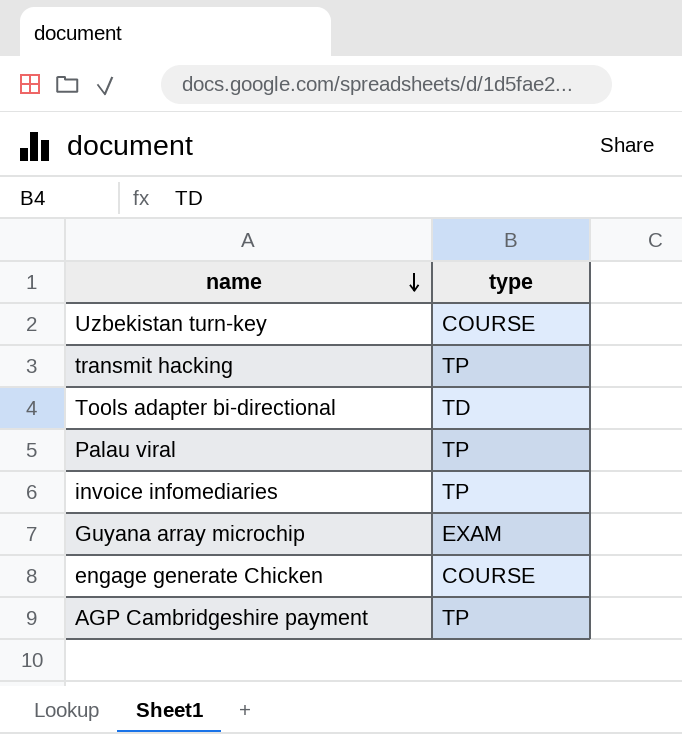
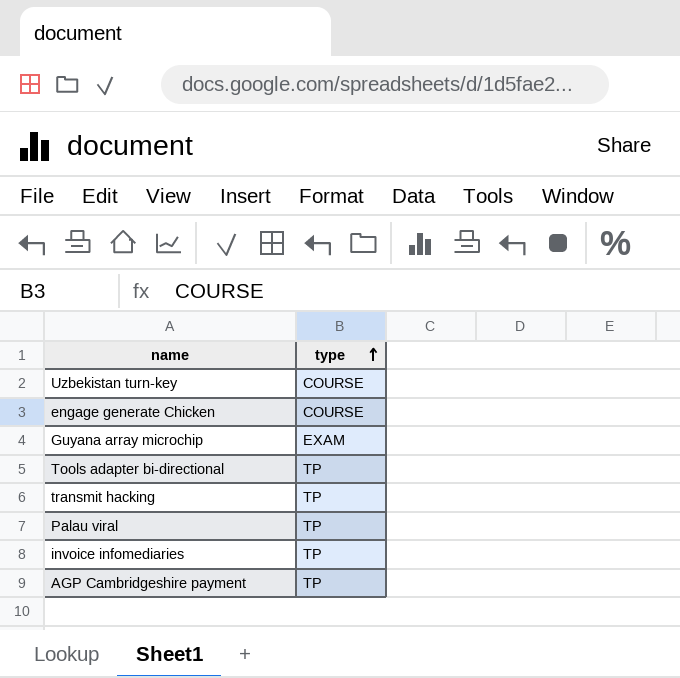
row order: name descending -> type ascending
Tools adapter bi-directional | type: TD -> TP

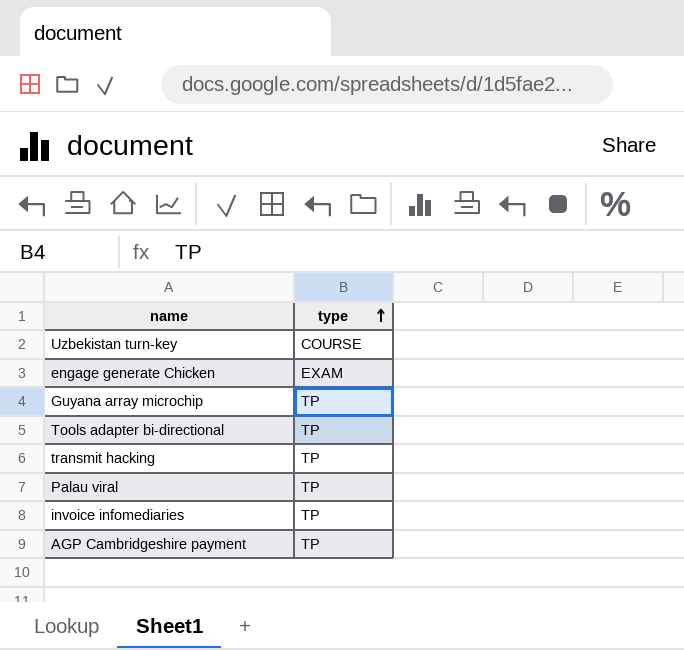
engage generate Chicken | type: COURSE -> EXAM
Guyana array microchip | type: EXAM -> TP

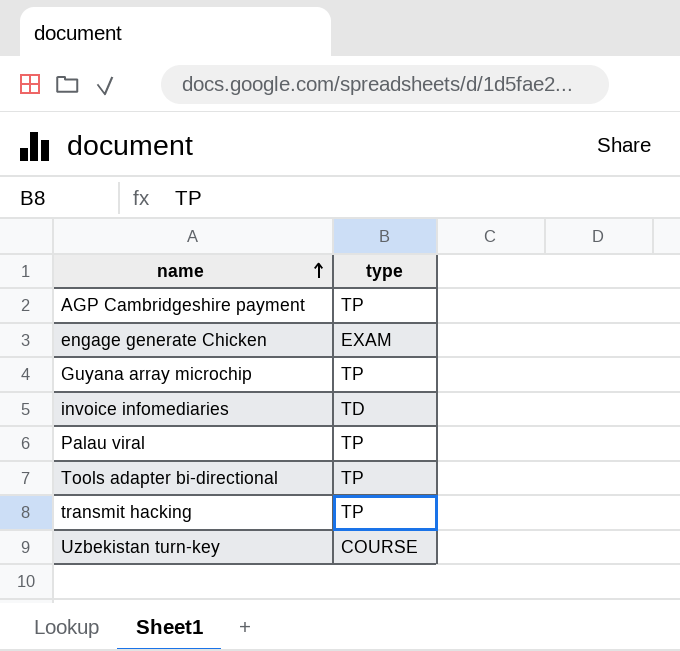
row order: type ascending -> name ascending
invoice infomediaries | type: TP -> TD

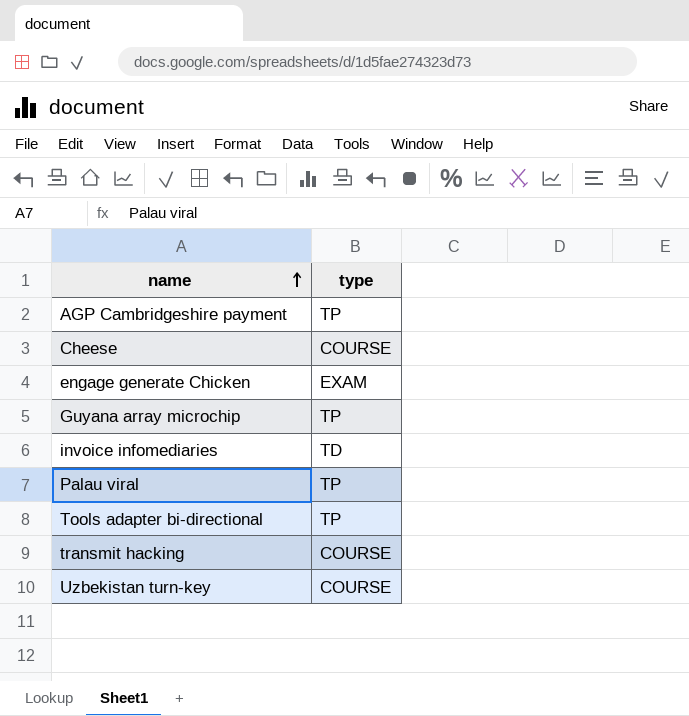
row Cheese: none -> COURSE
transmit hacking | type: TP -> COURSE

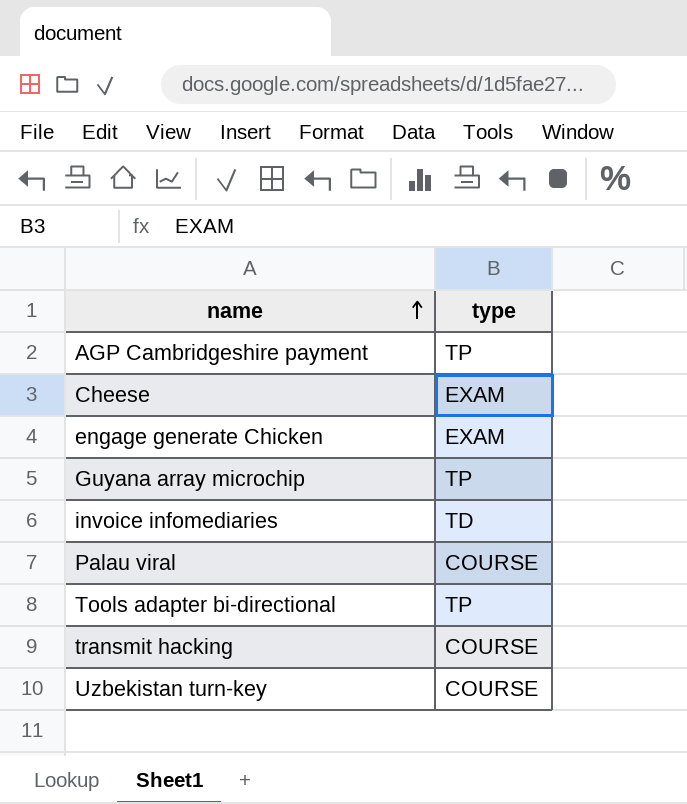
Cheese | type: COURSE -> EXAM
Palau viral | type: TP -> COURSE

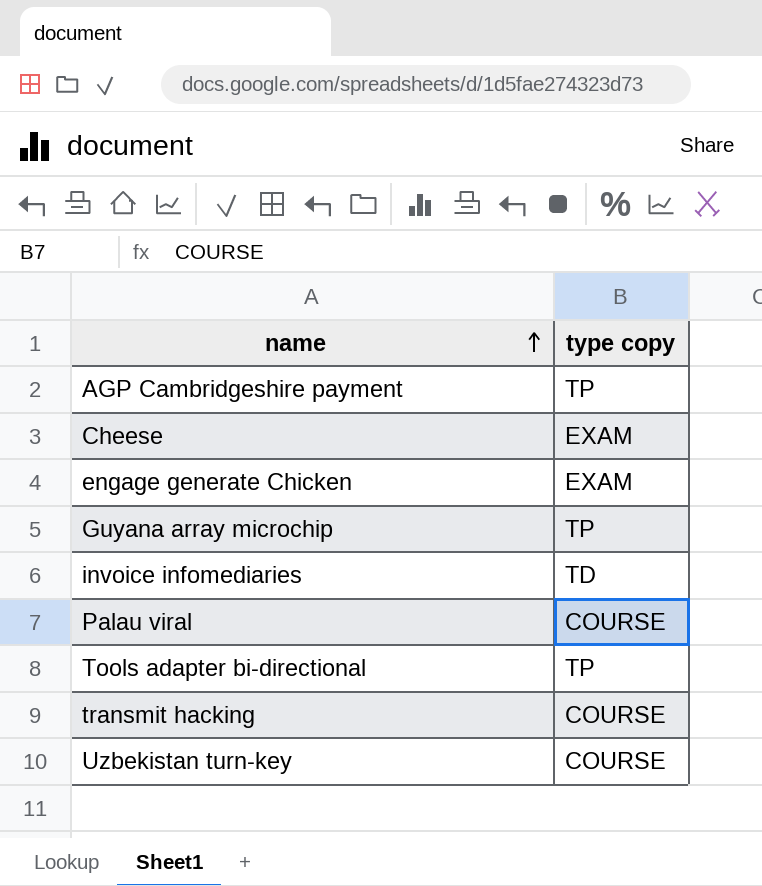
column name: type -> type copy

